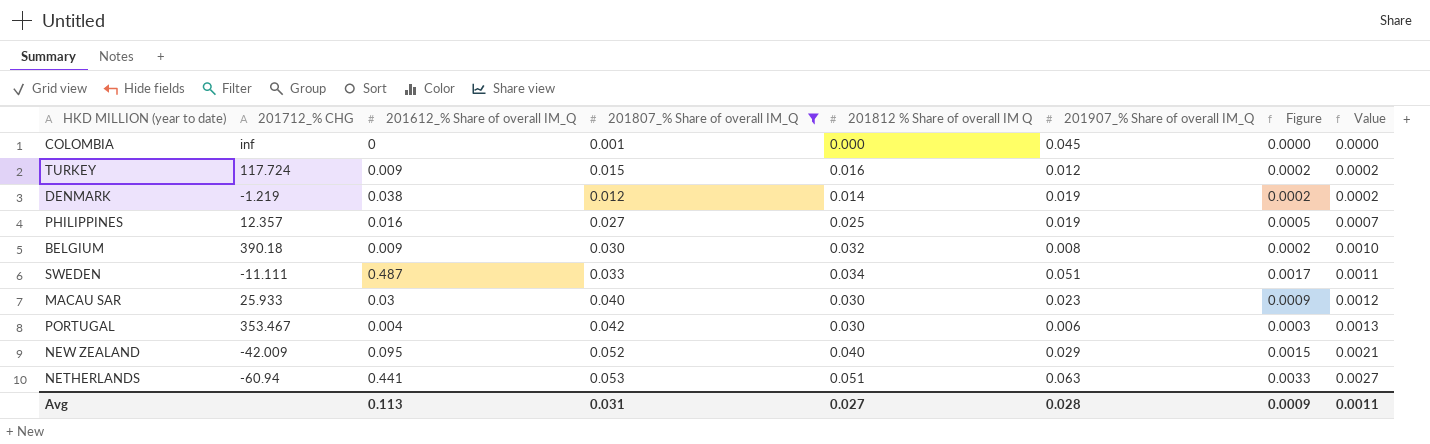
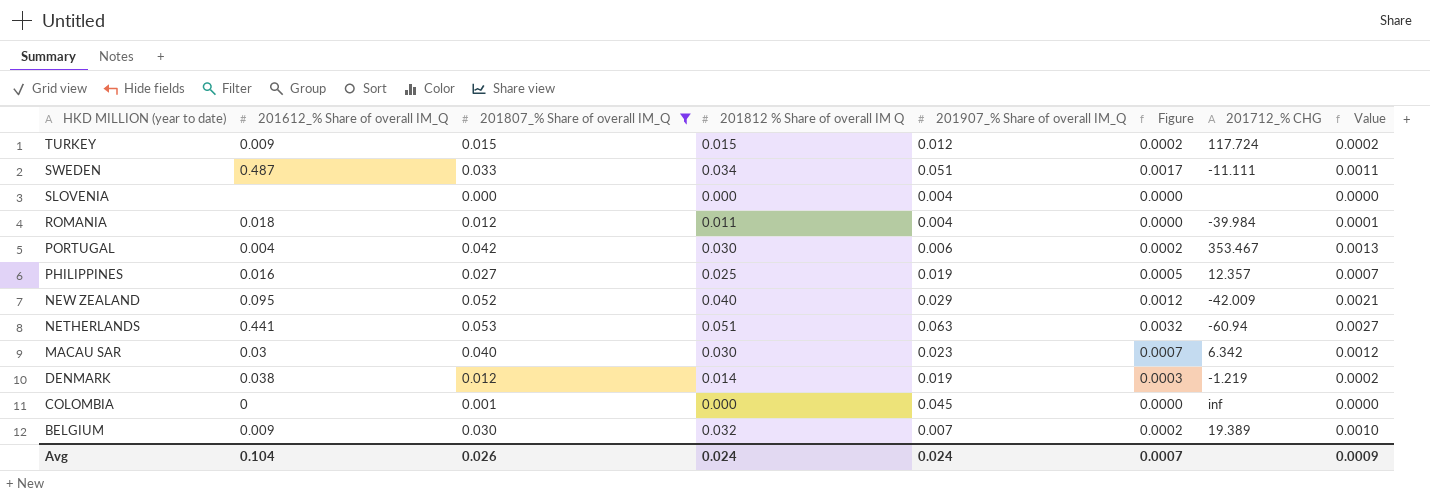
row order: Value ascending -> HKD MILLION (year to date) descending
column Figure | formula: [201807_% Share of overall IM_Q] * [201907_% Share of overall IM_Q] -> [201812 % Share of overall IM Q] * [201907_% Share of overall IM_Q]
column 201712_% CHG | position: 2 -> 7
TURKEY | 201812 % Share of overall IM Q: 0.016 -> 0.015
row SLOVENIA: none -> none | 0.000 | 0.000 | 0.004 | 0.0000 | none | 0.0000
row ROMANIA: none -> 0.018 | 0.012 | 0.011 | 0.004 | 0.0000 | -39.984 | 0.0001
MACAU SAR | 201712_% CHG: 25.933 -> 6.342
BELGIUM | 201907_% Share of overall IM_Q: 0.008 -> 0.007
BELGIUM | 201712_% CHG: 390.18 -> 19.389
Avg | 201612_% Share of overall IM_Q: 0.113 -> 0.104
Avg | 201807_% Share of overall IM_Q: 0.031 -> 0.026
Avg | 201812 % Share of overall IM Q: 0.027 -> 0.024
Avg | 201907_% Share of overall IM_Q: 0.028 -> 0.024
Avg | Figure: 0.0009 -> 0.0007
Avg | Value: 0.0011 -> 0.0009

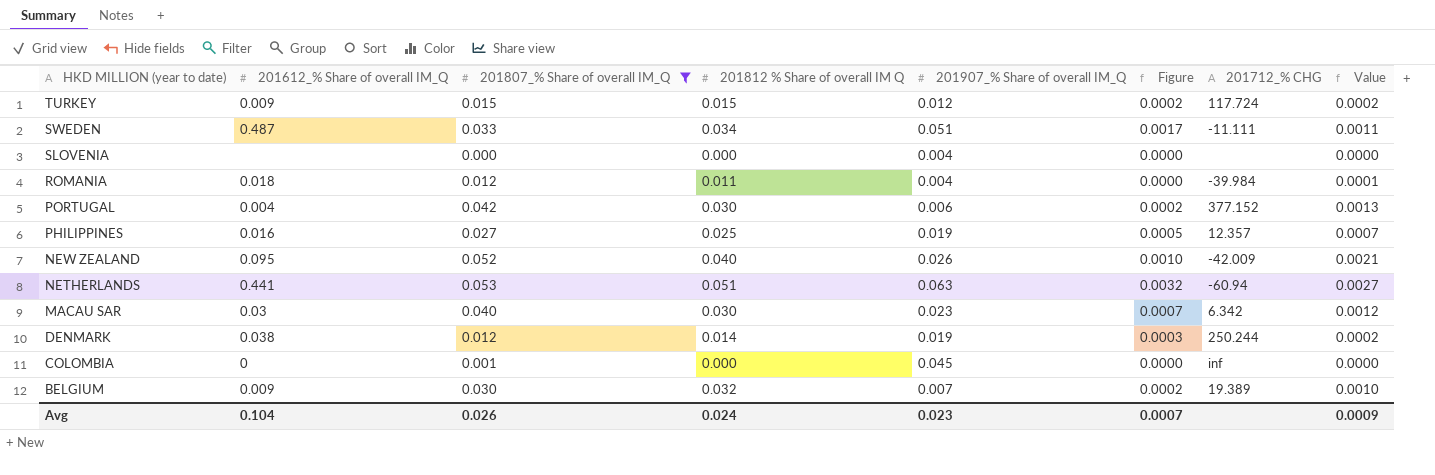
PORTUGAL | 201712_% CHG: 353.467 -> 377.152
NEW ZEALAND | 201907_% Share of overall IM_Q: 0.029 -> 0.026
NEW ZEALAND | Figure: 0.0012 -> 0.0010
DENMARK | 201712_% CHG: -1.219 -> 250.244
Avg | 201907_% Share of overall IM_Q: 0.024 -> 0.023

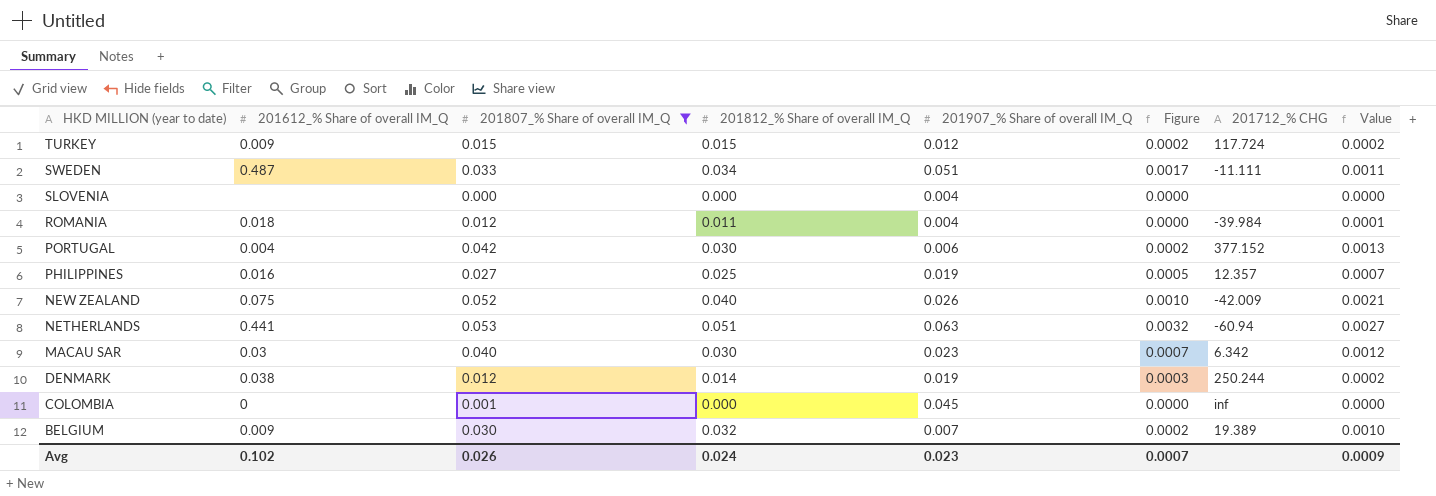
column name: 201812 % Share of overall IM Q -> 201812_% Share of overall IM_Q
NEW ZEALAND | 201612_% Share of overall IM_Q: 0.095 -> 0.075
Avg | 201612_% Share of overall IM_Q: 0.104 -> 0.102

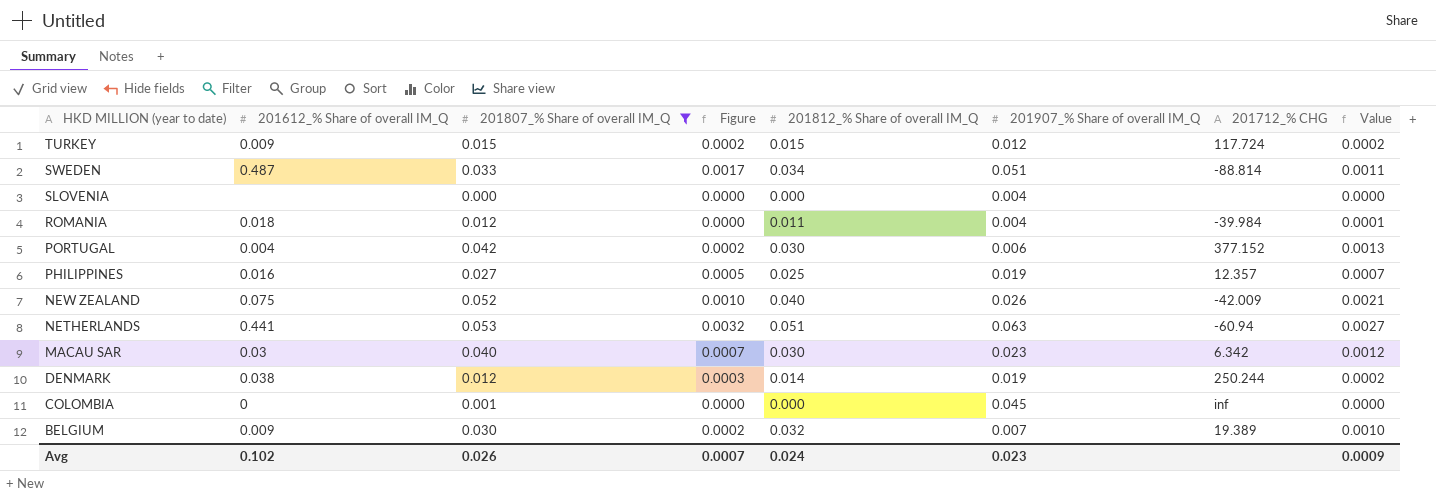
column Figure | position: 6 -> 4
SWEDEN | 201712_% CHG: -11.111 -> -88.814

